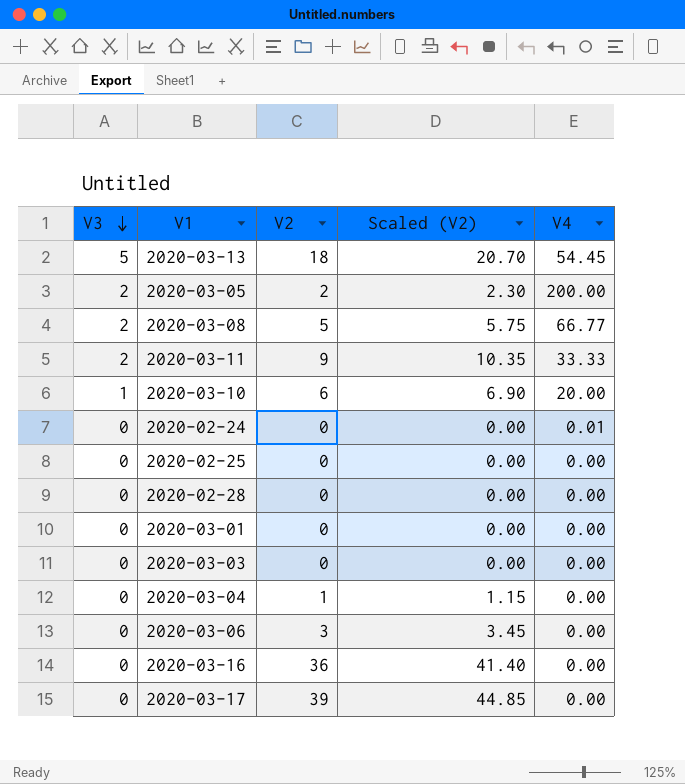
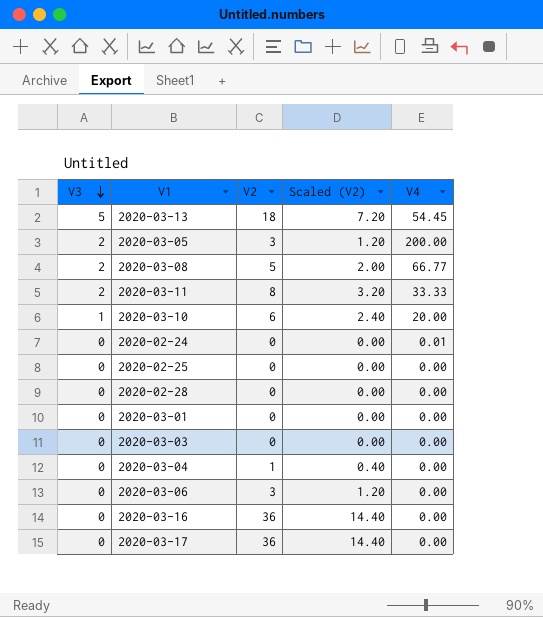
column Scaled (V2) | formula: [V2] * 1.15 -> [V2] * 0.4
2020-03-05 | V2: 2 -> 3
2020-03-11 | V2: 9 -> 8
2020-03-17 | V2: 39 -> 36

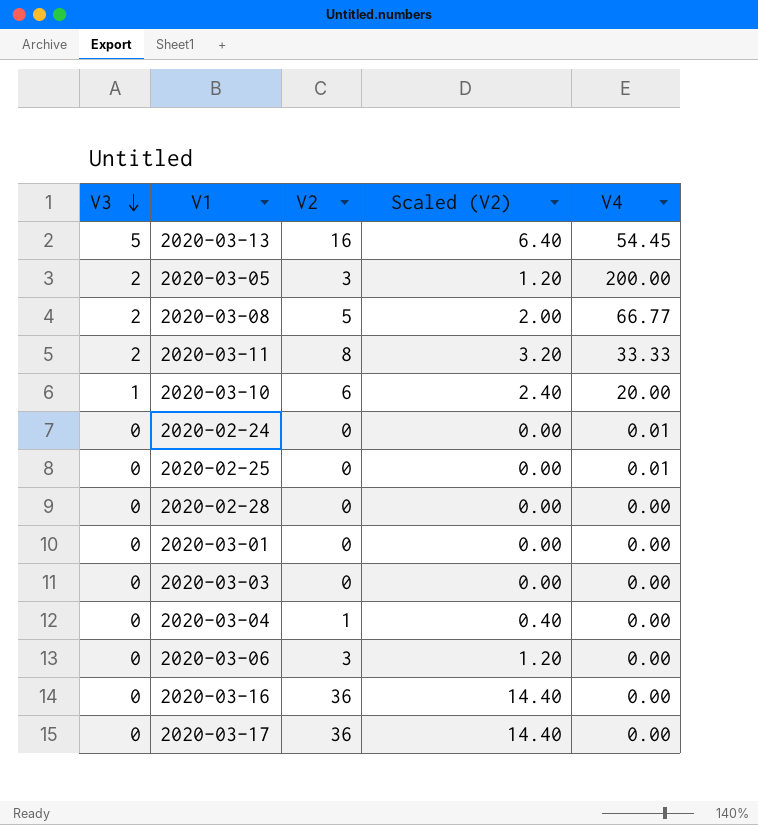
2020-03-13 | V2: 18 -> 16
2020-03-13 | Scaled (V2): 7.20 -> 6.40
2020-02-25 | V4: 0.00 -> 0.01

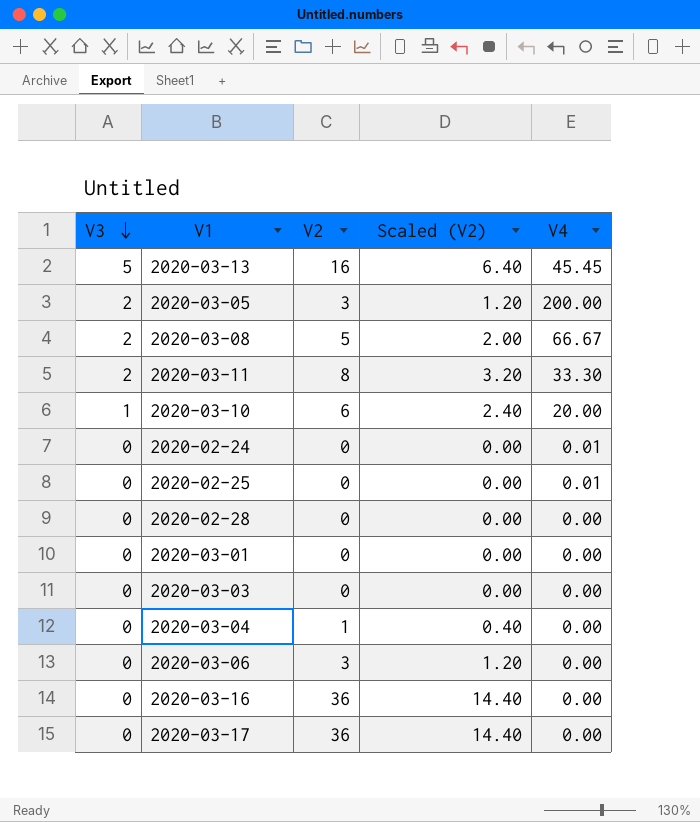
2020-03-13 | V4: 54.45 -> 45.45
2020-03-08 | V4: 66.77 -> 66.67
2020-03-11 | V4: 33.33 -> 33.30

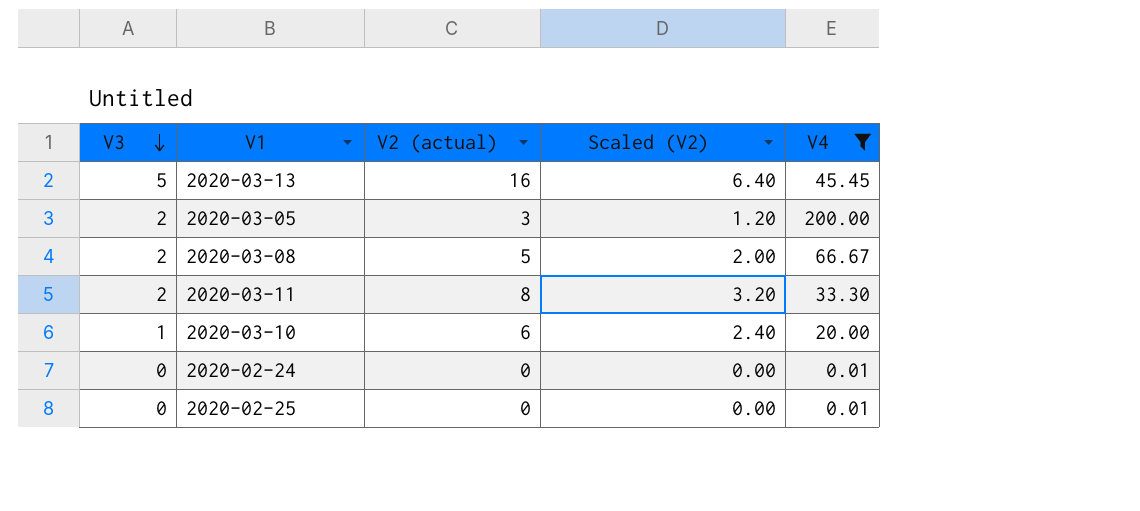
filter: none -> V4 != 0.00
column name: V2 -> V2 (actual)

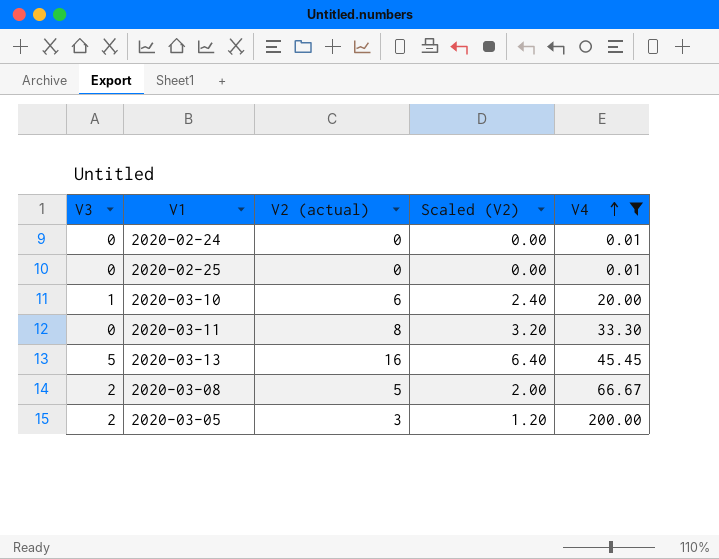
row order: V3 descending -> V4 ascending
2020-03-11 | V3: 2 -> 0

